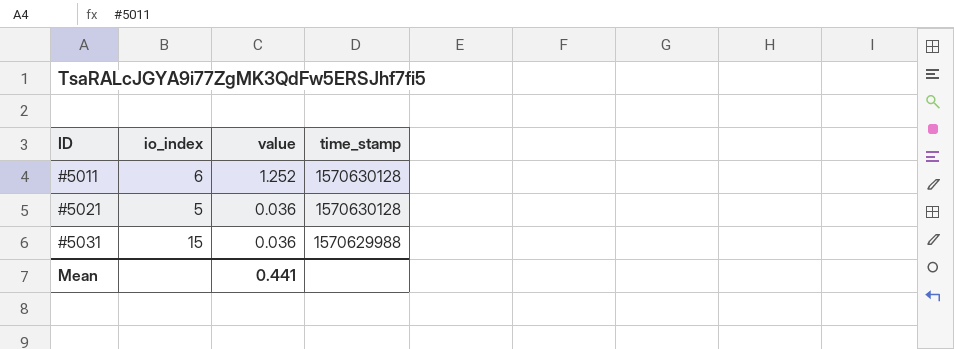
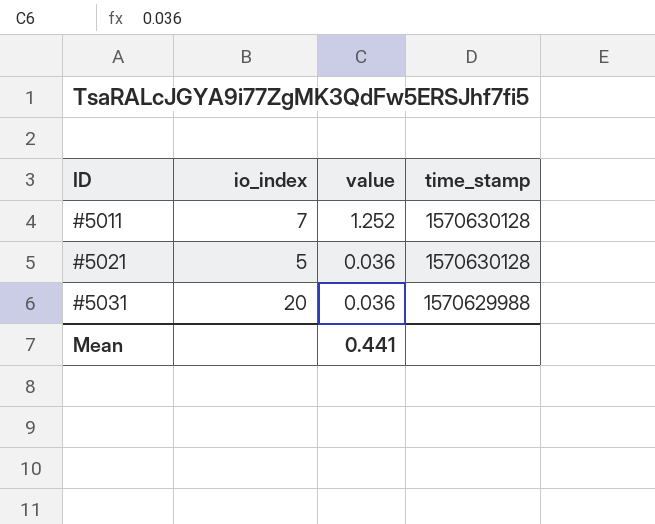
#5011 | io_index: 6 -> 7
#5031 | io_index: 15 -> 20

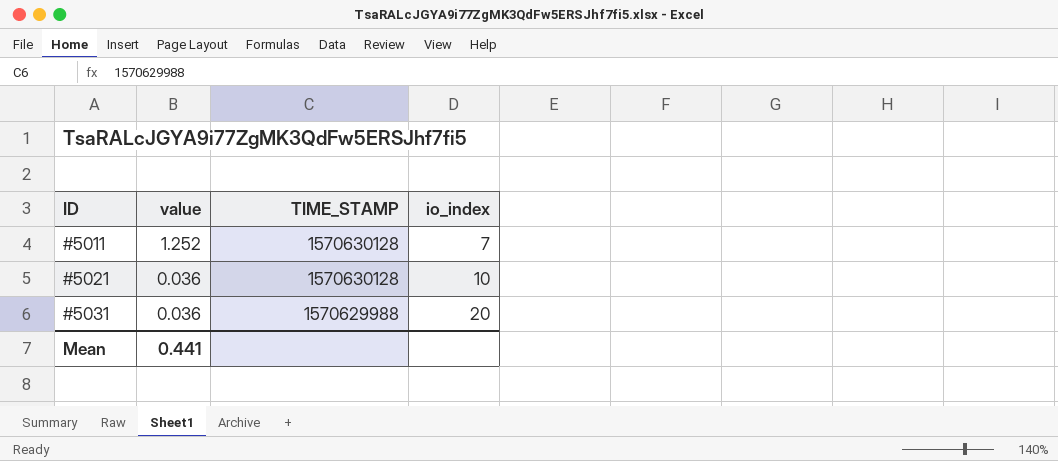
column name: time_stamp -> TIME_STAMP
column io_index | position: 2 -> 4
#5021 | io_index: 5 -> 10

